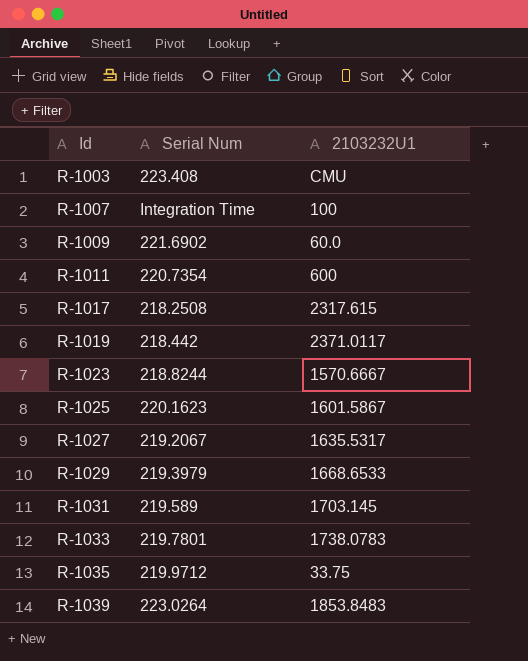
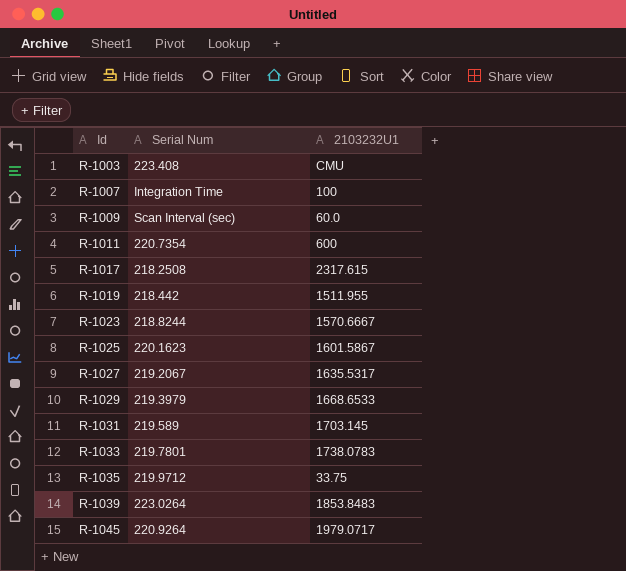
R-1009 | Serial Num: 221.6902 -> Scan Interval (sec)
R-1019 | 2103232U1: 2371.0117 -> 1511.955
row R-1045: none -> 220.9264 | 1979.0717

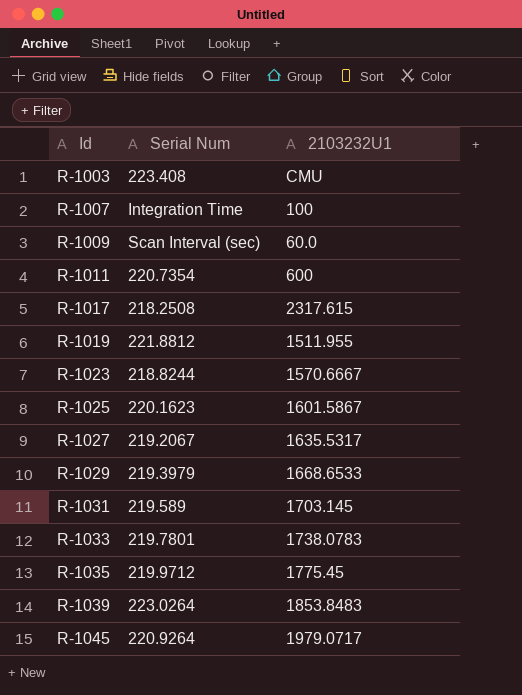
R-1019 | Serial Num: 218.442 -> 221.8812
R-1035 | 2103232U1: 33.75 -> 1775.45

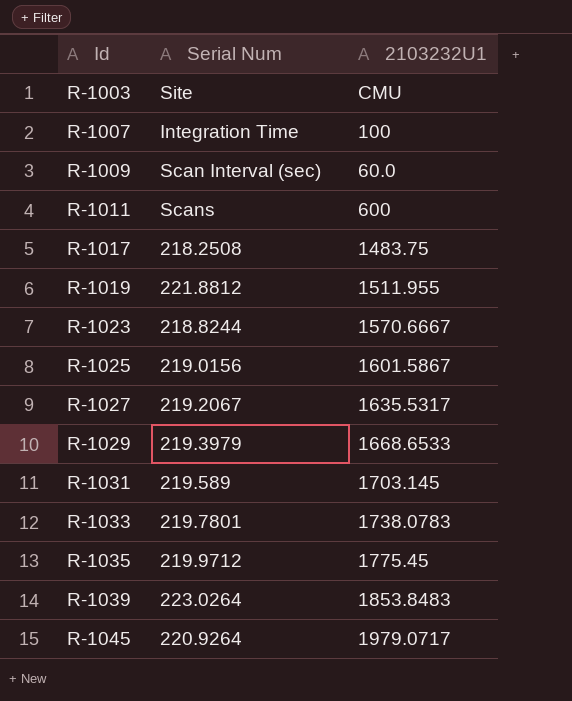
R-1003 | Serial Num: 223.408 -> Site
R-1011 | Serial Num: 220.7354 -> Scans
R-1017 | 2103232U1: 2317.615 -> 1483.75
R-1025 | Serial Num: 220.1623 -> 219.0156

